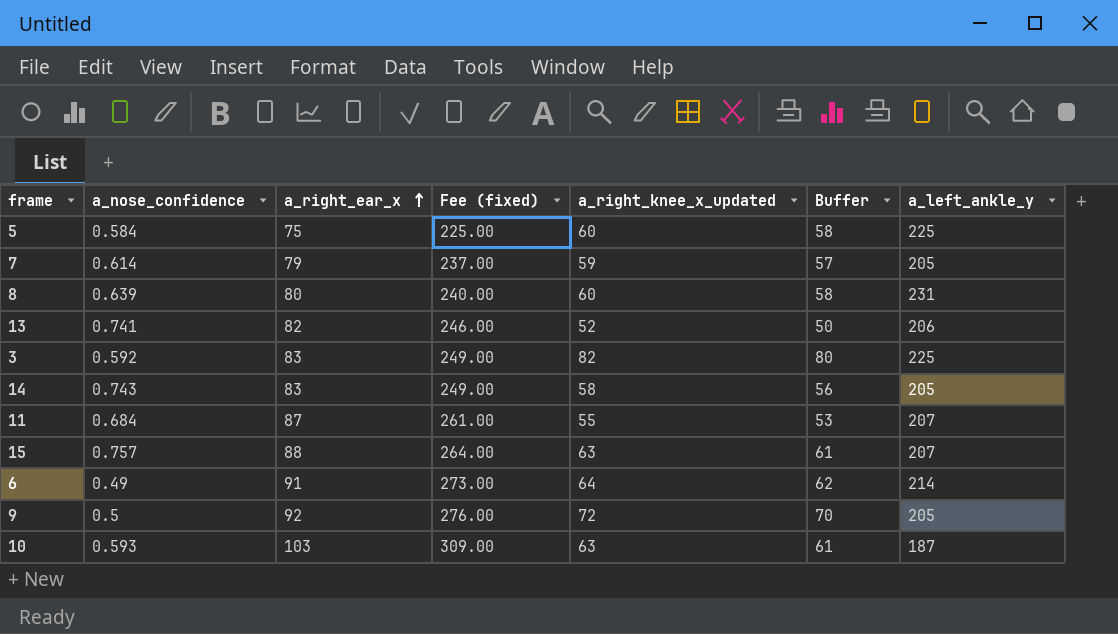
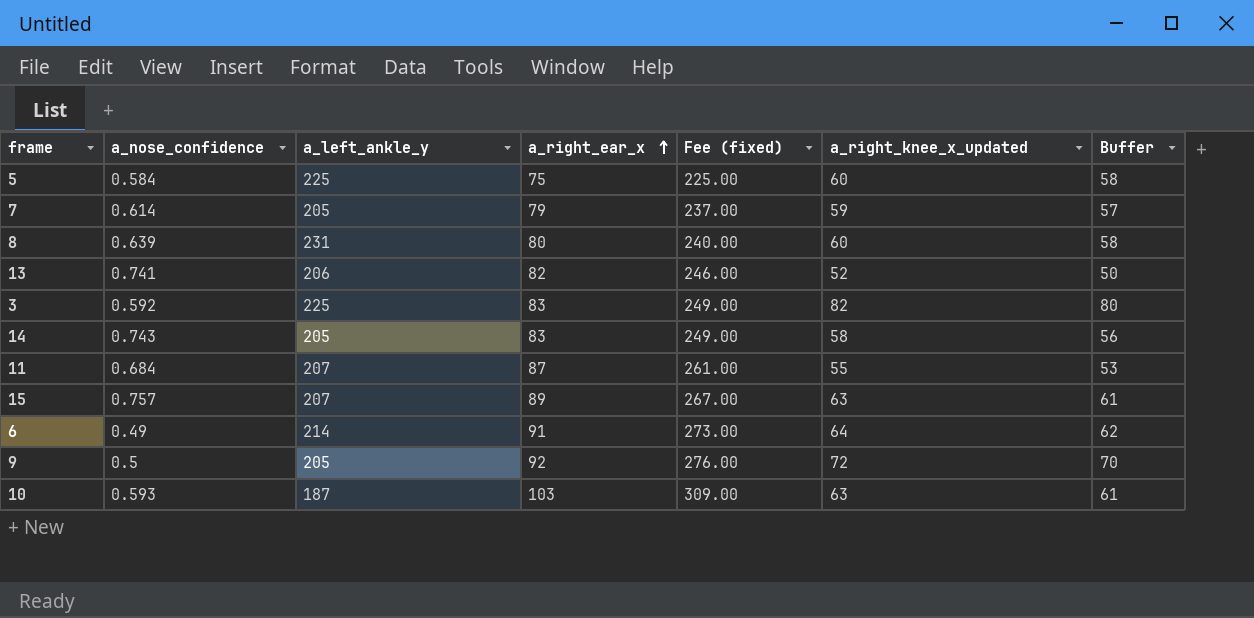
column a_left_ankle_y | position: 7 -> 3
15 | a_right_ear_x: 88 -> 89
15 | Fee (fixed): 264.00 -> 267.00

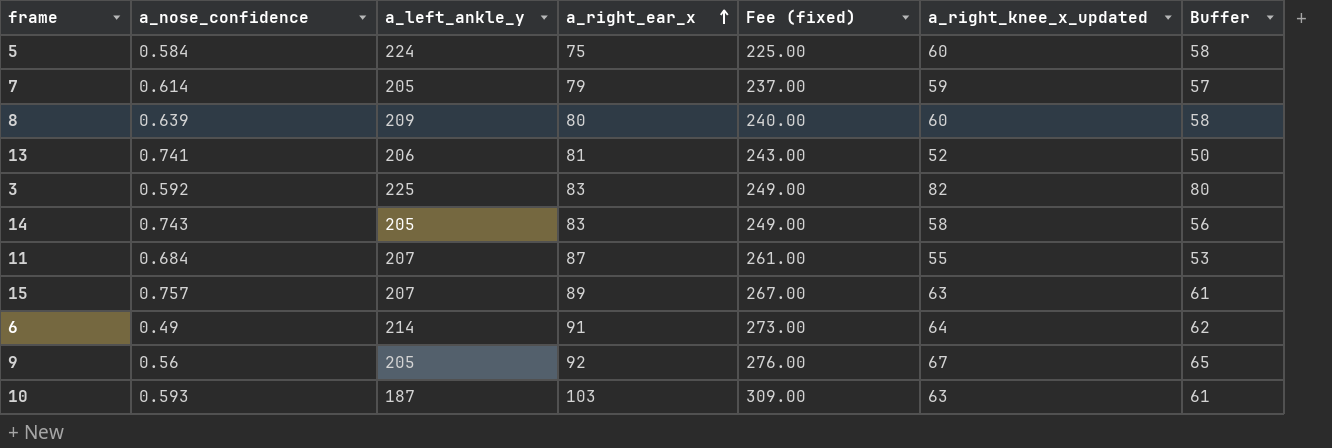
5 | a_left_ankle_y: 225 -> 224
8 | a_left_ankle_y: 231 -> 209
13 | a_right_ear_x: 82 -> 81
13 | Fee (fixed): 246.00 -> 243.00
9 | a_nose_confidence: 0.5 -> 0.56
9 | a_right_knee_x_updated: 72 -> 67
9 | Buffer: 70 -> 65

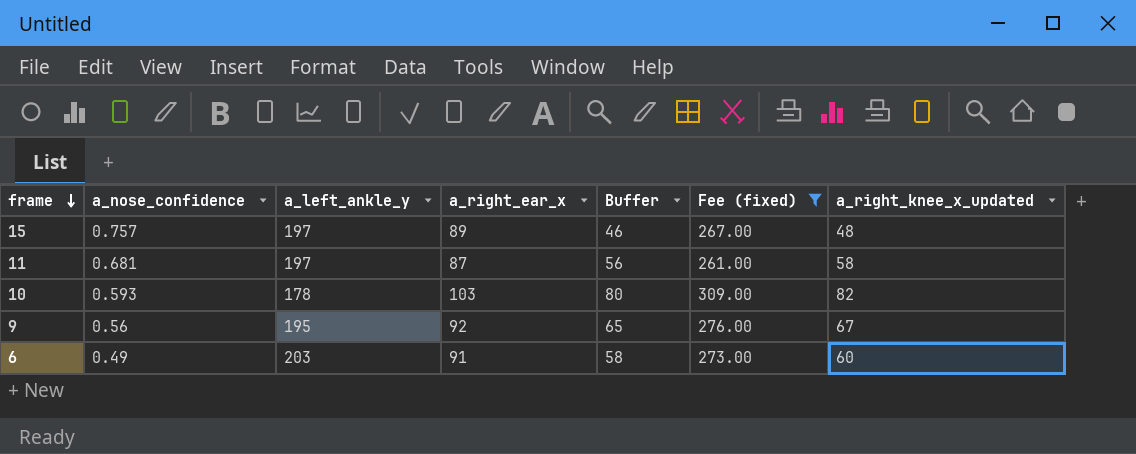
filter: none -> Fee (fixed) >= 261.00
row order: a_right_ear_x ascending -> frame descending
column Buffer | position: 7 -> 5
15 | a_left_ankle_y: 207 -> 197
15 | Buffer: 61 -> 46
15 | a_right_knee_x_updated: 63 -> 48
11 | a_nose_confidence: 0.684 -> 0.681
11 | a_left_ankle_y: 207 -> 197
11 | Buffer: 53 -> 56
11 | a_right_knee_x_updated: 55 -> 58
10 | a_left_ankle_y: 187 -> 178
10 | Buffer: 61 -> 80
10 | a_right_knee_x_updated: 63 -> 82
9 | a_left_ankle_y: 205 -> 195
6 | a_left_ankle_y: 214 -> 203
6 | Buffer: 62 -> 58
6 | a_right_knee_x_updated: 64 -> 60

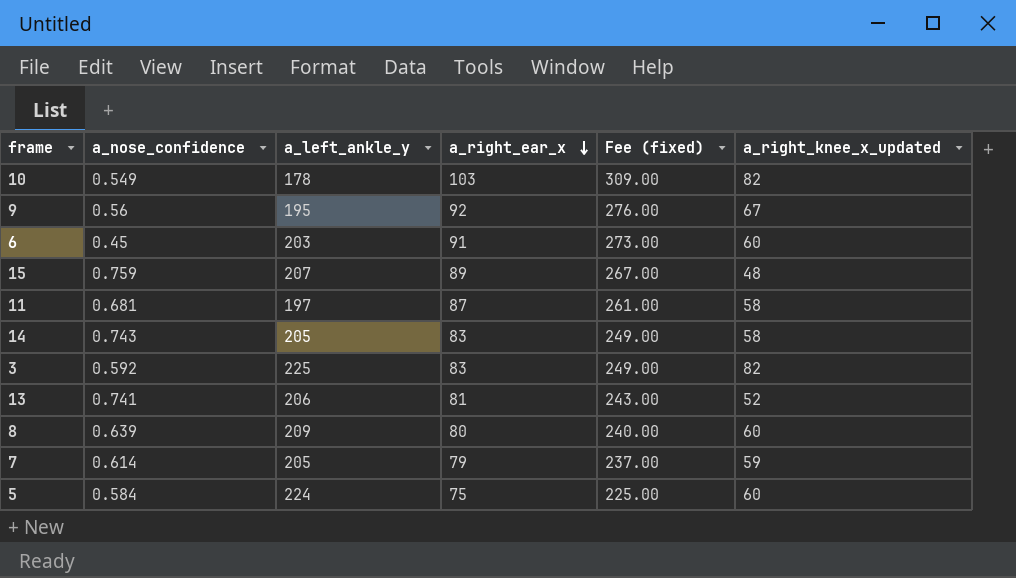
filter: Fee (fixed) >= 261.00 -> none
row order: frame descending -> a_right_ear_x descending
column Buffer | formula: [a_right_knee_x_updated] - 2 -> none
10 | a_nose_confidence: 0.593 -> 0.549
6 | a_nose_confidence: 0.49 -> 0.45
15 | a_nose_confidence: 0.757 -> 0.759
15 | a_left_ankle_y: 197 -> 207

